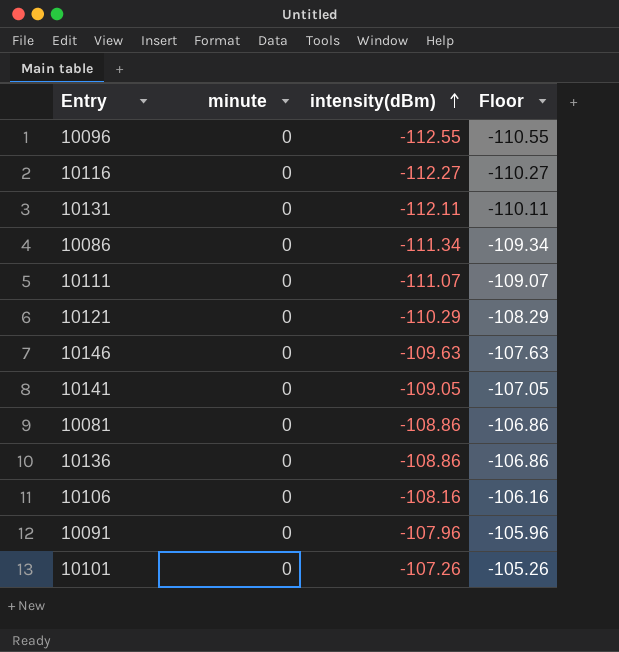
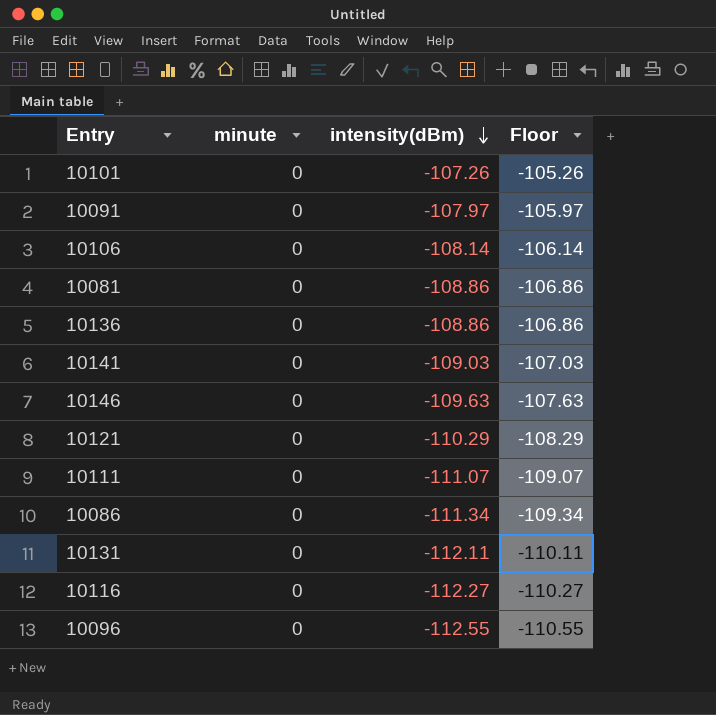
row order: intensity(dBm) ascending -> intensity(dBm) descending
10091 | intensity(dBm): -107.96 -> -107.97
10091 | Floor: -105.96 -> -105.97
10106 | intensity(dBm): -108.16 -> -108.14
10106 | Floor: -106.16 -> -106.14
10141 | intensity(dBm): -109.05 -> -109.03
10141 | Floor: -107.05 -> -107.03

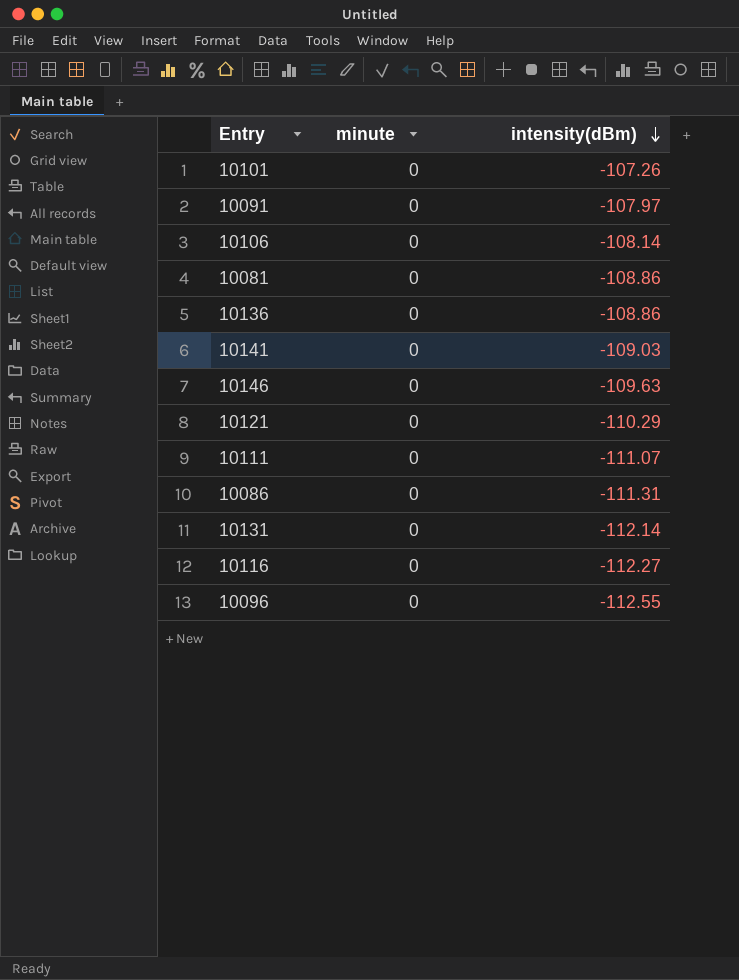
column Floor | formula: [intensity(dBm)] + 2 -> none
10086 | intensity(dBm): -111.34 -> -111.31
10131 | intensity(dBm): -112.11 -> -112.14

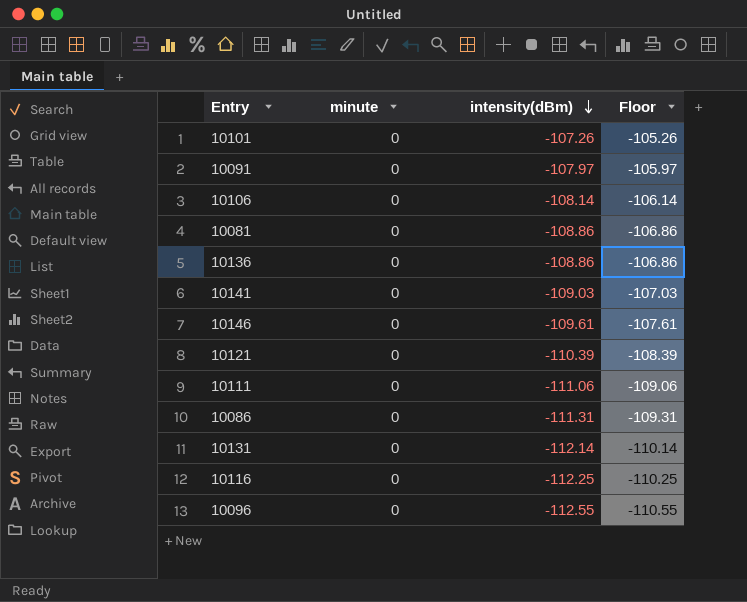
column Floor | formula: none -> [intensity(dBm)] + 2
10146 | intensity(dBm): -109.63 -> -109.61
10121 | intensity(dBm): -110.29 -> -110.39
10111 | intensity(dBm): -111.07 -> -111.06
10116 | intensity(dBm): -112.27 -> -112.25

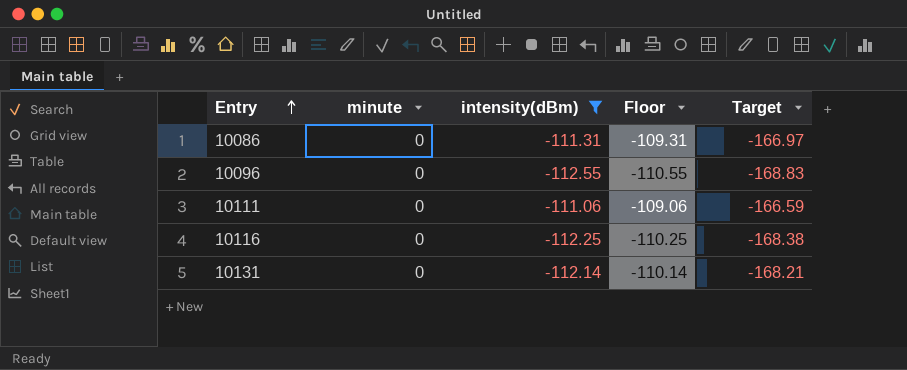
filter: none -> intensity(dBm) <= -111.06
row order: intensity(dBm) descending -> Entry ascending
column Target | formula: none -> [intensity(dBm)] * 1.5

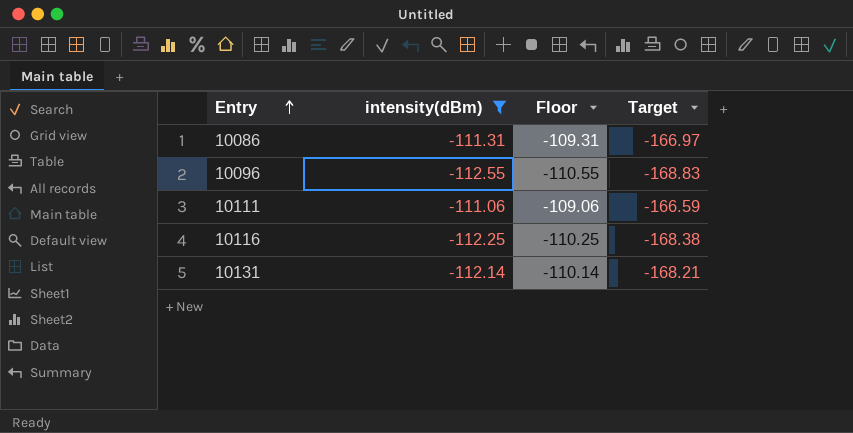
column minute | position: 2 -> none

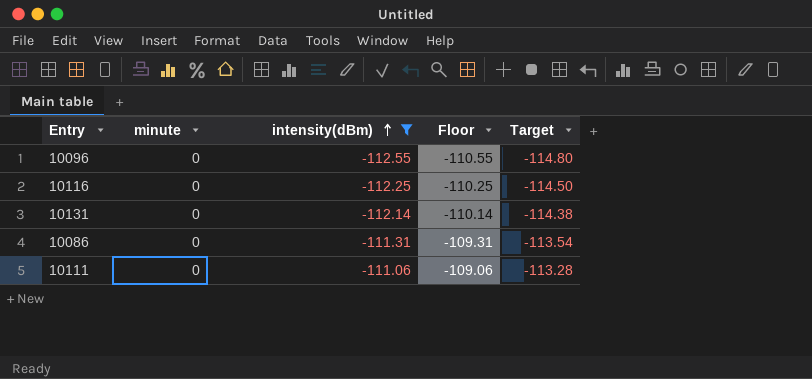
row order: Entry ascending -> intensity(dBm) ascending
column minute | position: none -> 2
column Target | formula: [intensity(dBm)] * 1.5 -> [intensity(dBm)] * 1.02

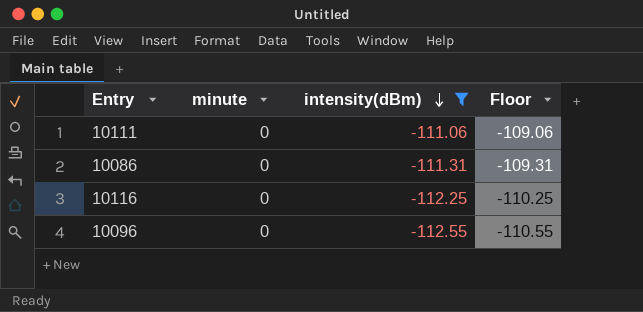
row order: intensity(dBm) ascending -> intensity(dBm) descending
column Target | formula: [intensity(dBm)] * 1.02 -> none
row 10131: 0 | -112.14 | -110.14 | -114.38 -> none

